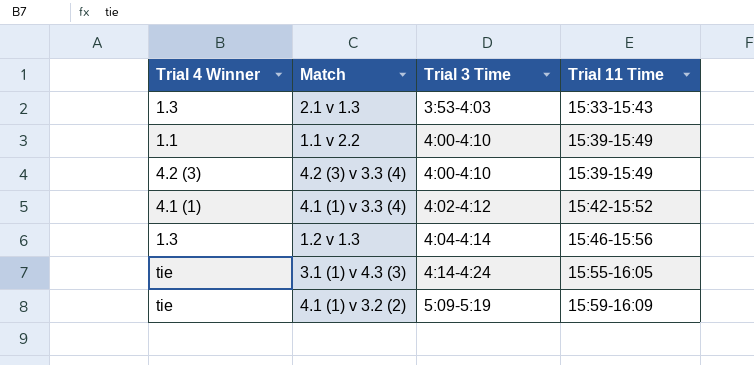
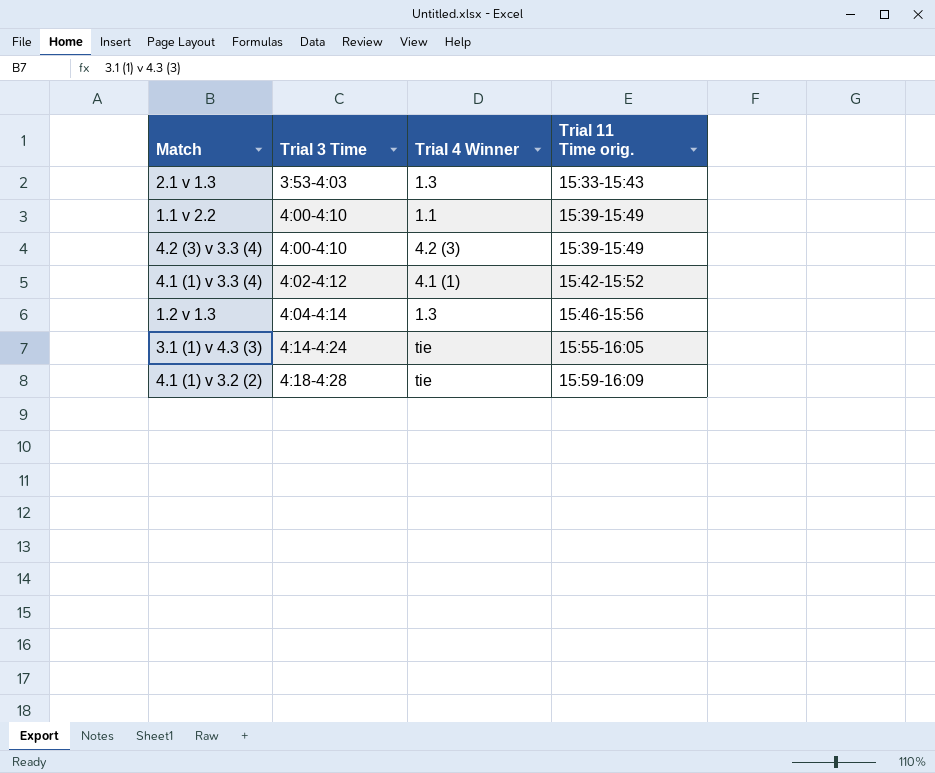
column Trial 4 Winner | position: 1 -> 3
column name: Trial 11 Time -> Trial 11 Time orig.
4.1 (1) v 3.2 (2) | Trial 3 Time: 5:09-5:19 -> 4:18-4:28

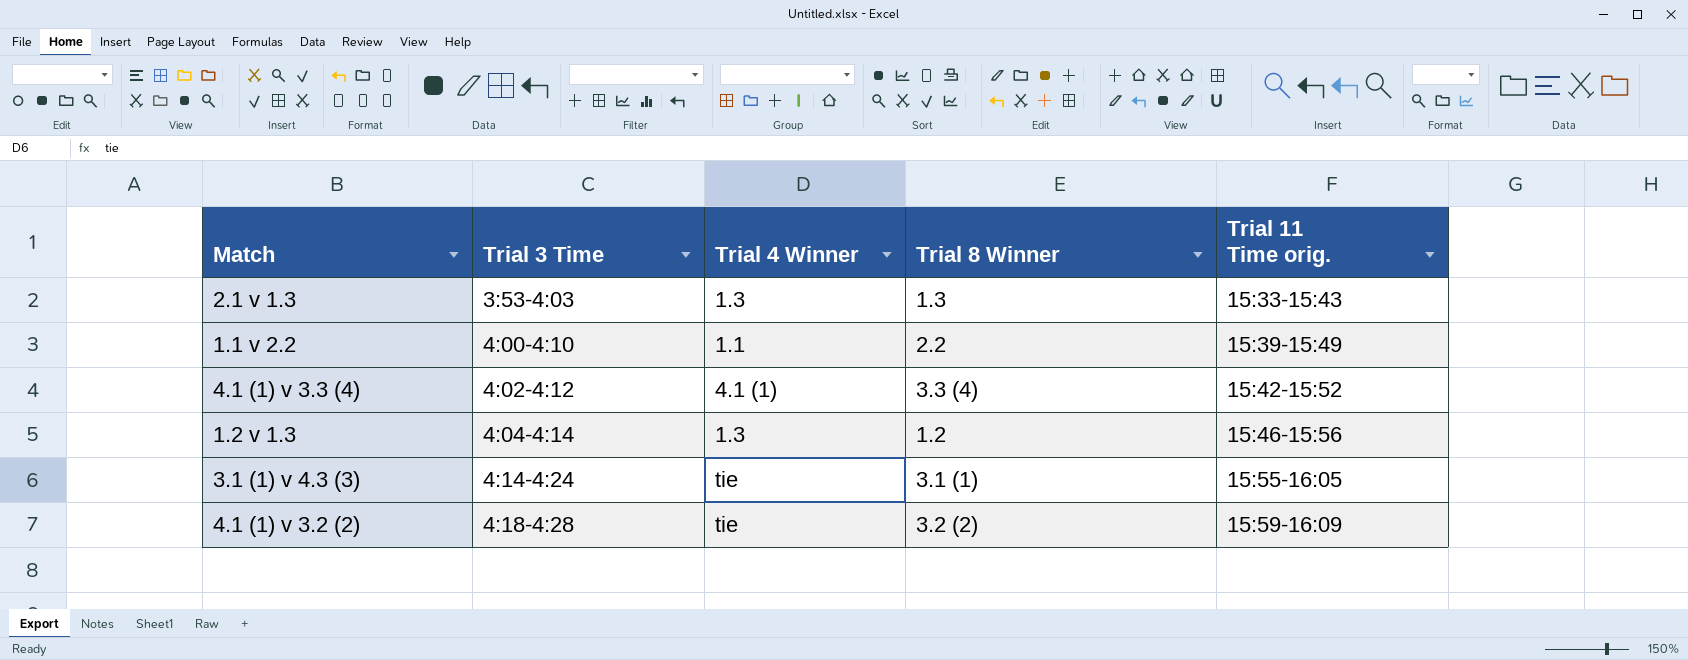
column Trial 8 Winner | position: none -> 4
row 4.2 (3) v 3.3 (4): 4:00-4:10 | 4.2 (3) | 15:39-15:49 -> none

